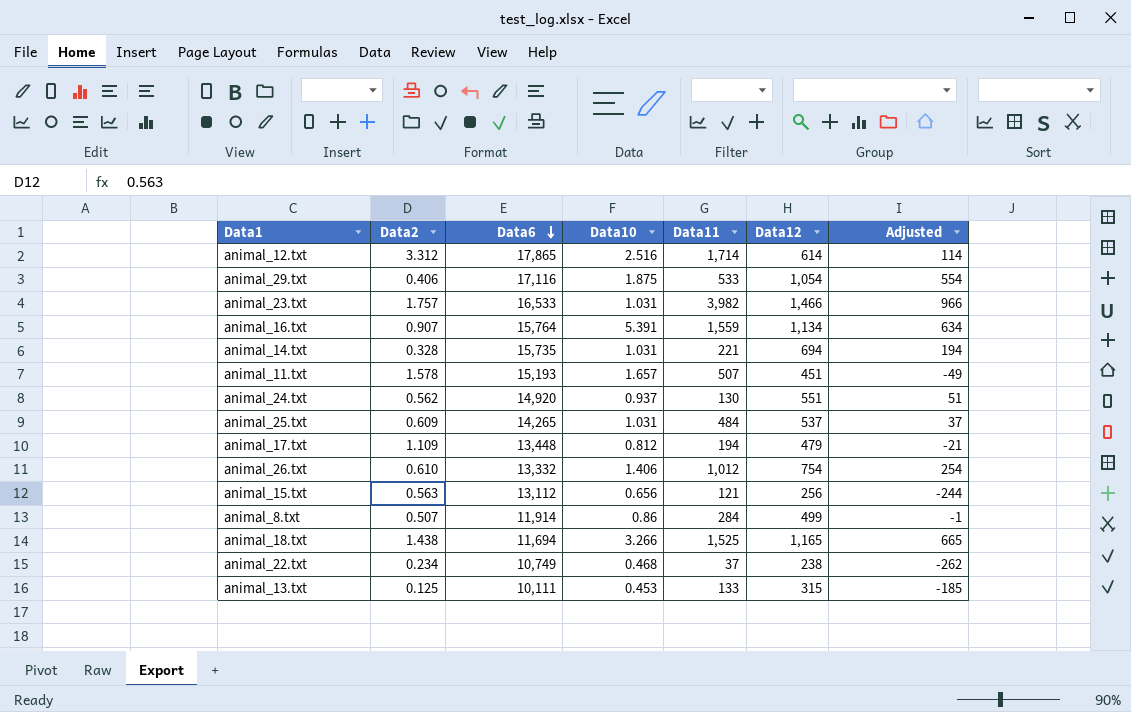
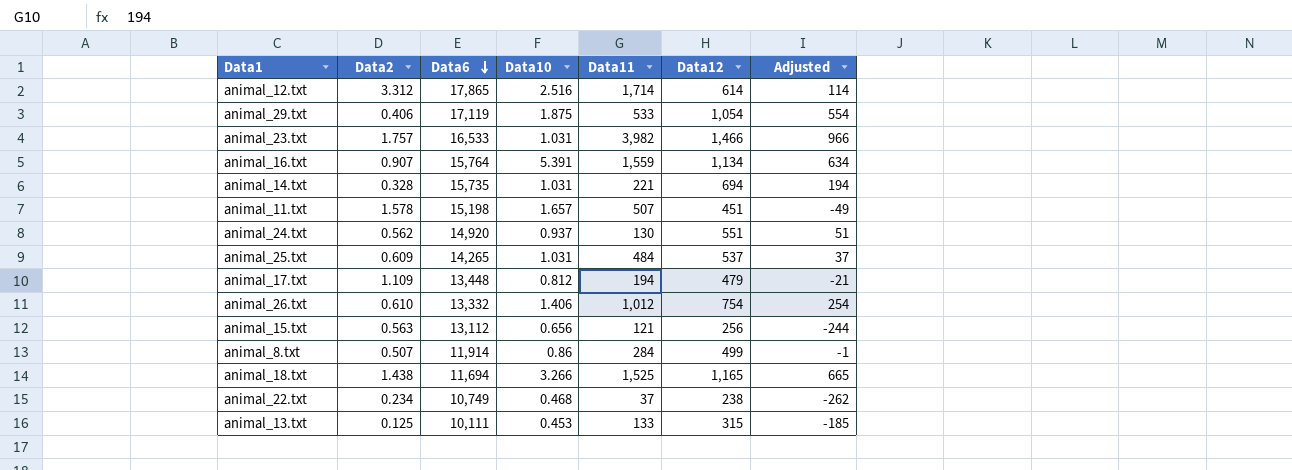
animal_29.txt | Data6: 17,116 -> 17,119
animal_11.txt | Data6: 15,193 -> 15,198

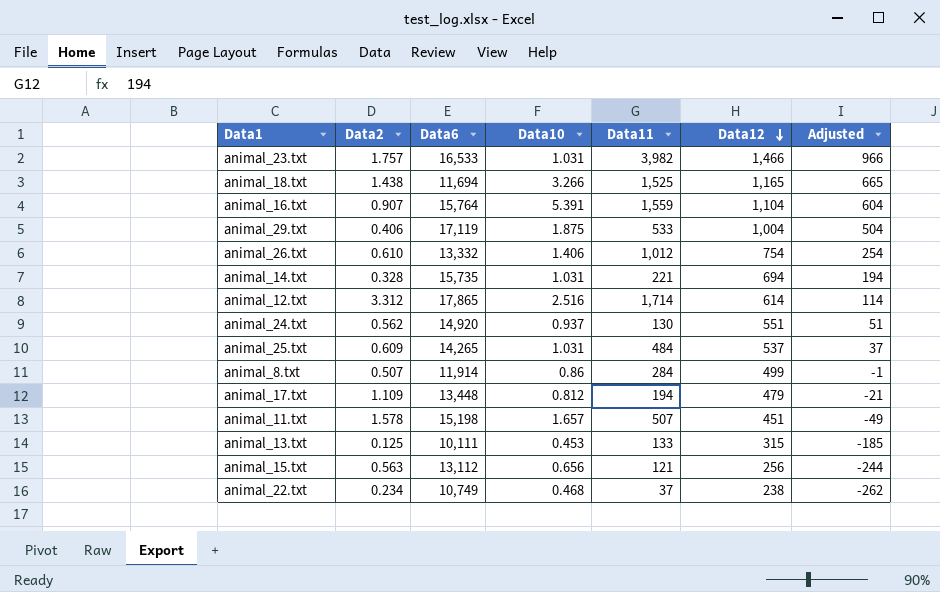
row order: Data6 descending -> Data12 descending
animal_16.txt | Data12: 1,134 -> 1,104
animal_16.txt | Adjusted: 634 -> 604
animal_29.txt | Data12: 1,054 -> 1,004
animal_29.txt | Adjusted: 554 -> 504

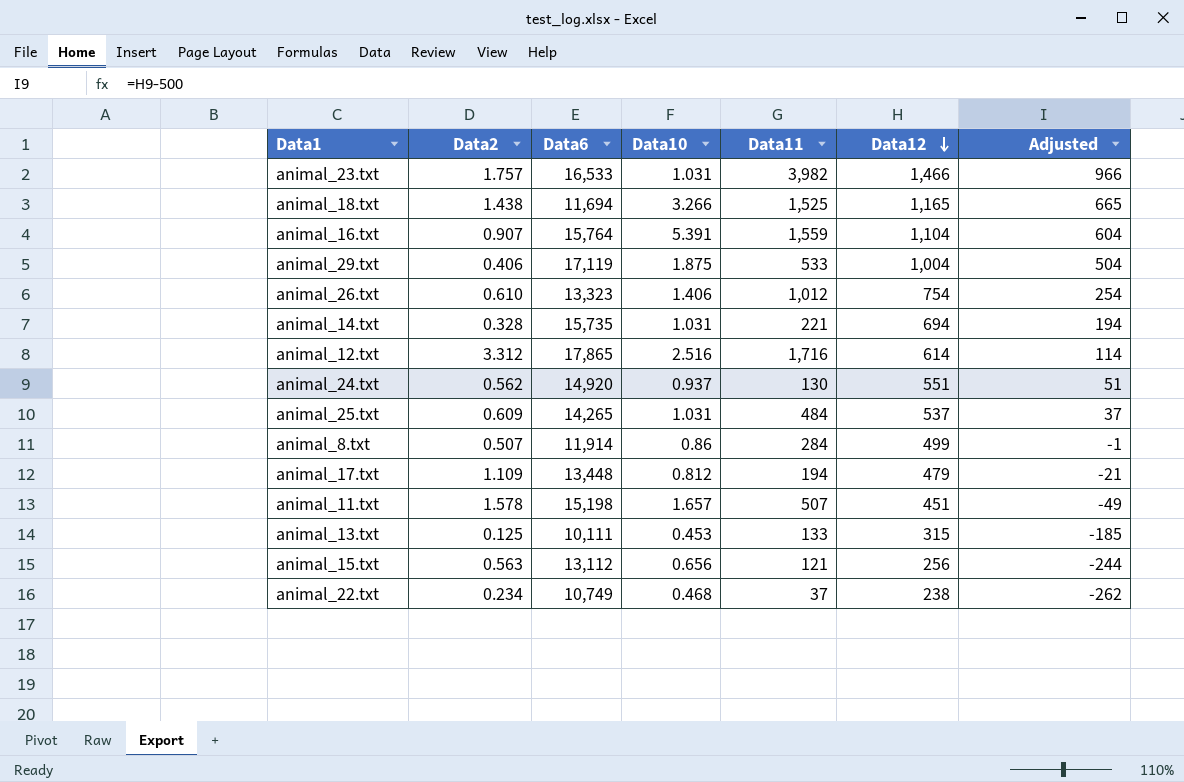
animal_26.txt | Data6: 13,332 -> 13,323
animal_12.txt | Data11: 1,714 -> 1,716

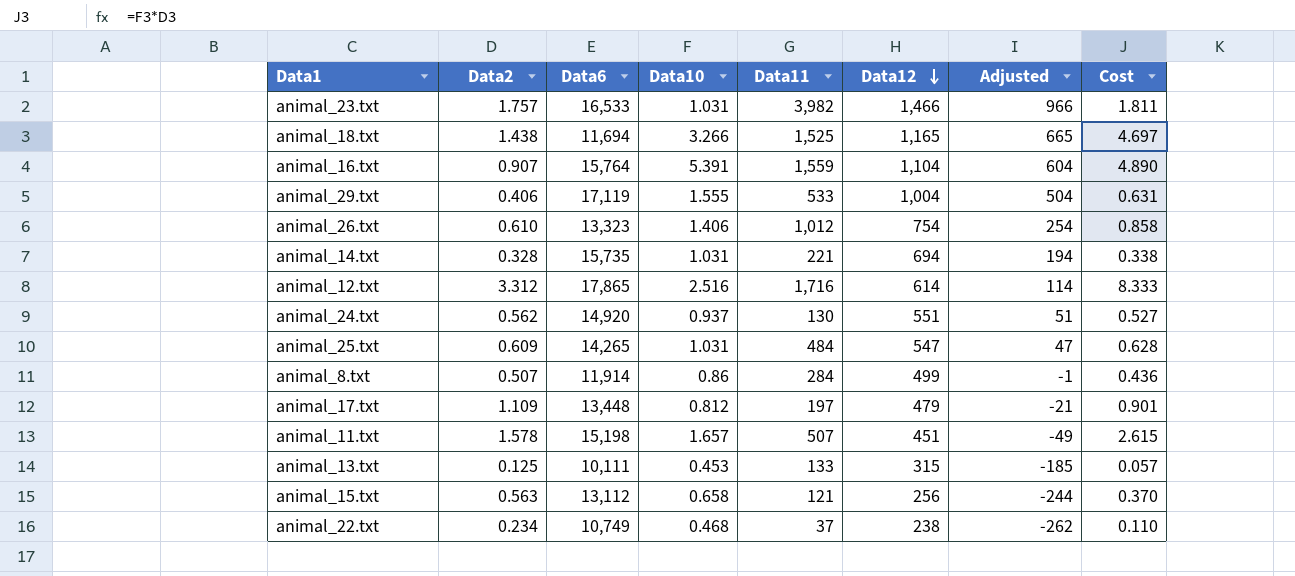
column Cost | formula: none -> [Data2] * [Data10]
animal_29.txt | Data10: 1.875 -> 1.555
animal_25.txt | Data12: 537 -> 547
animal_25.txt | Adjusted: 37 -> 47
animal_17.txt | Data11: 194 -> 197
animal_15.txt | Data10: 0.656 -> 0.658

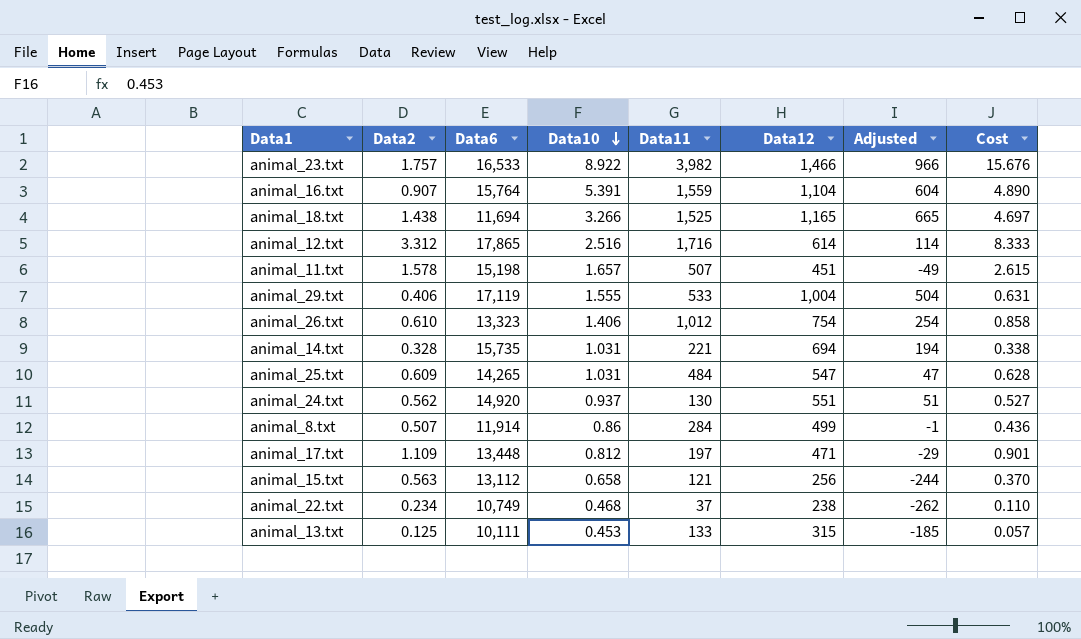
row order: Data12 descending -> Data10 descending
animal_23.txt | Data10: 1.031 -> 8.922
animal_23.txt | Cost: 1.811 -> 15.676
animal_17.txt | Data12: 479 -> 471
animal_17.txt | Adjusted: -21 -> -29

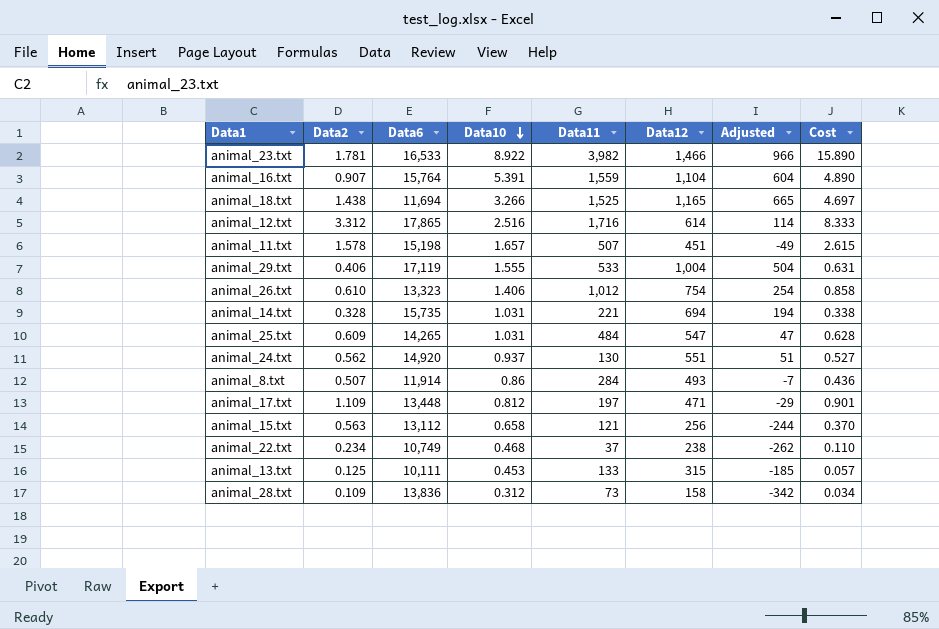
animal_23.txt | Data2: 1.757 -> 1.781
animal_23.txt | Cost: 15.676 -> 15.890
animal_8.txt | Data12: 499 -> 493
animal_8.txt | Adjusted: -1 -> -7
row animal_28.txt: none -> 0.109 | 13,836 | 0.312 | 73 | 158 | -342 | 0.034

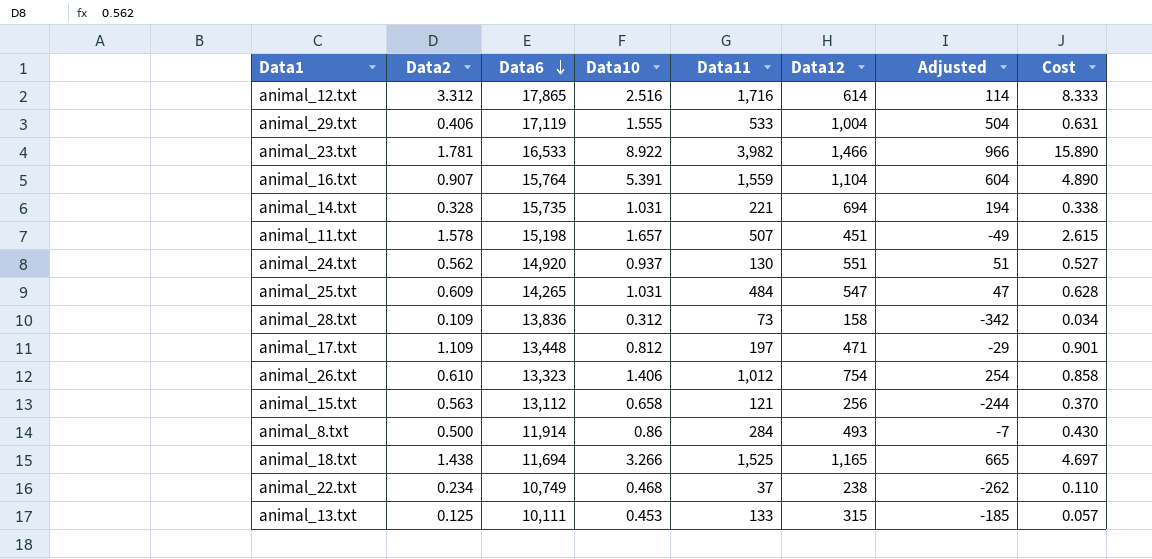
row order: Data10 descending -> Data6 descending
animal_8.txt | Data2: 0.507 -> 0.500
animal_8.txt | Cost: 0.436 -> 0.430

